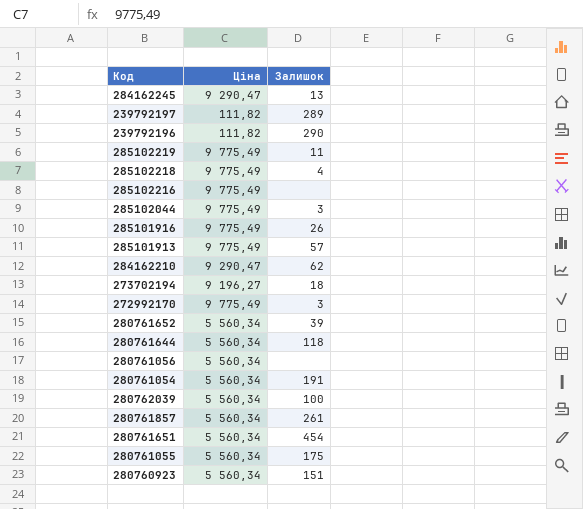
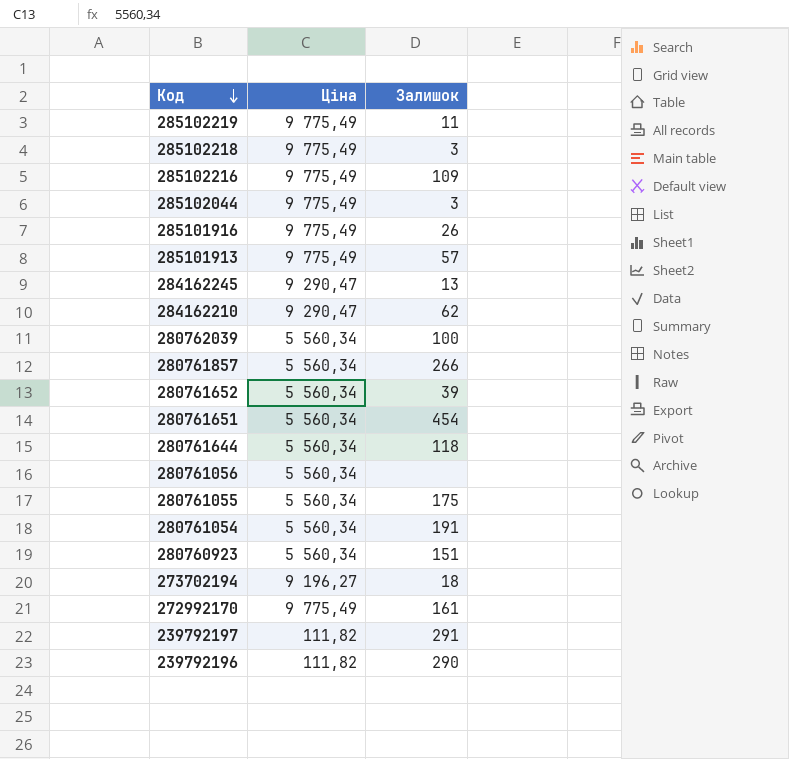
row order: none -> Код descending
285102218 | Залишок: 4 -> 3
285102216 | Залишок: none -> 109
280761857 | Залишок: 261 -> 266
272992170 | Залишок: 3 -> 161
239792197 | Залишок: 289 -> 291

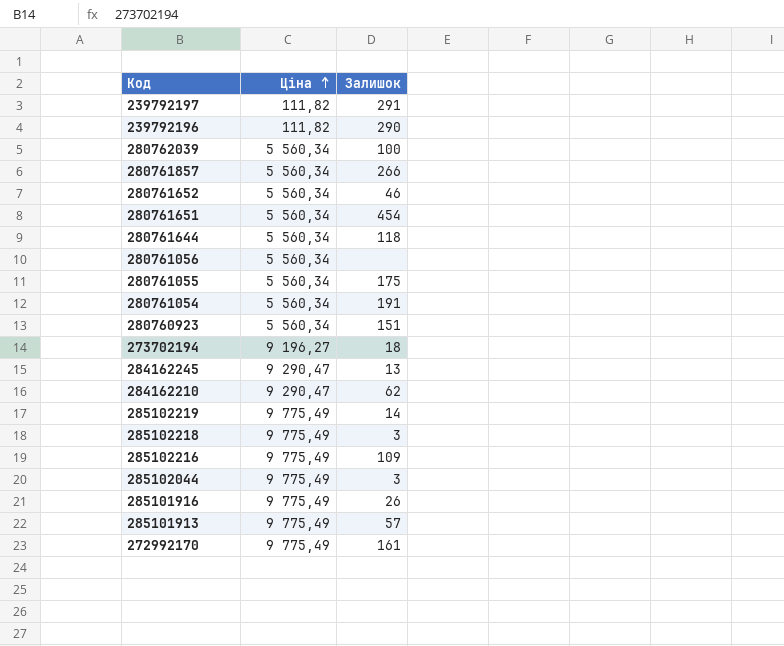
row order: Код descending -> Ціна ascending
280761652 | Залишок: 39 -> 46
285102219 | Залишок: 11 -> 14

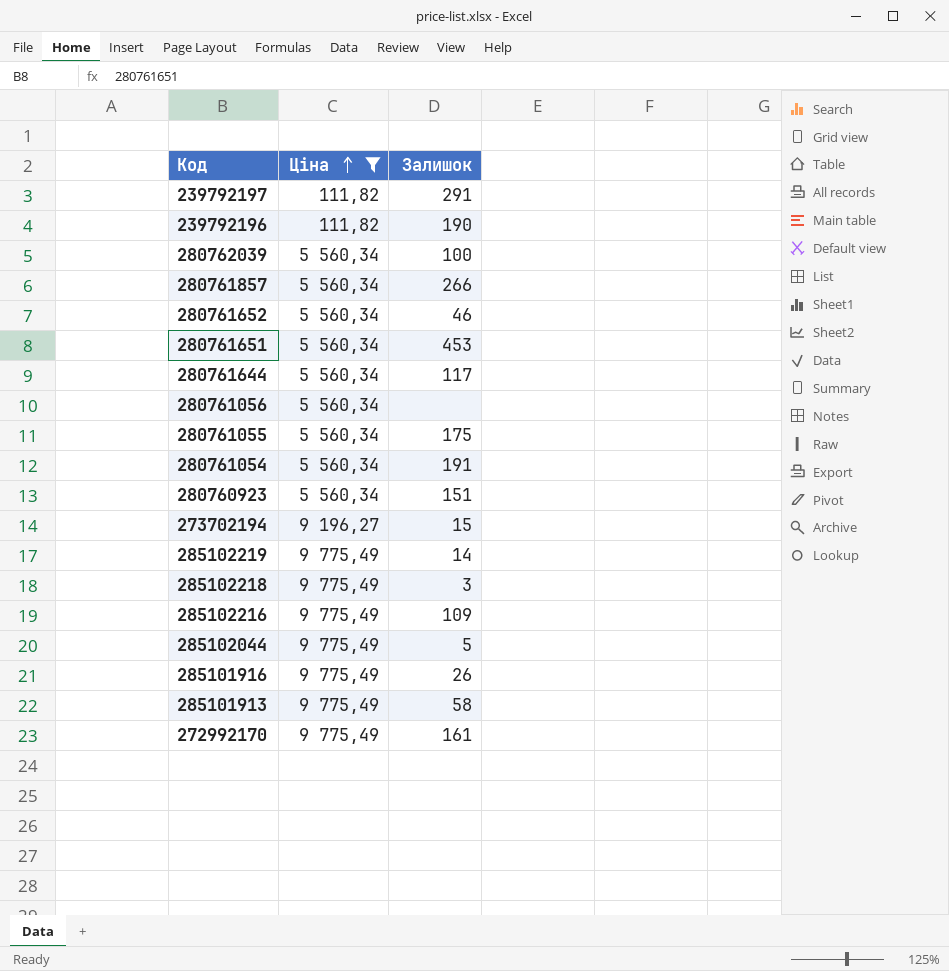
filter: none -> Ціна != 9 290,47
239792196 | Залишок: 290 -> 190
280761651 | Залишок: 454 -> 453
280761644 | Залишок: 118 -> 117
273702194 | Залишок: 18 -> 15
285102044 | Залишок: 3 -> 5
285101913 | Залишок: 57 -> 58

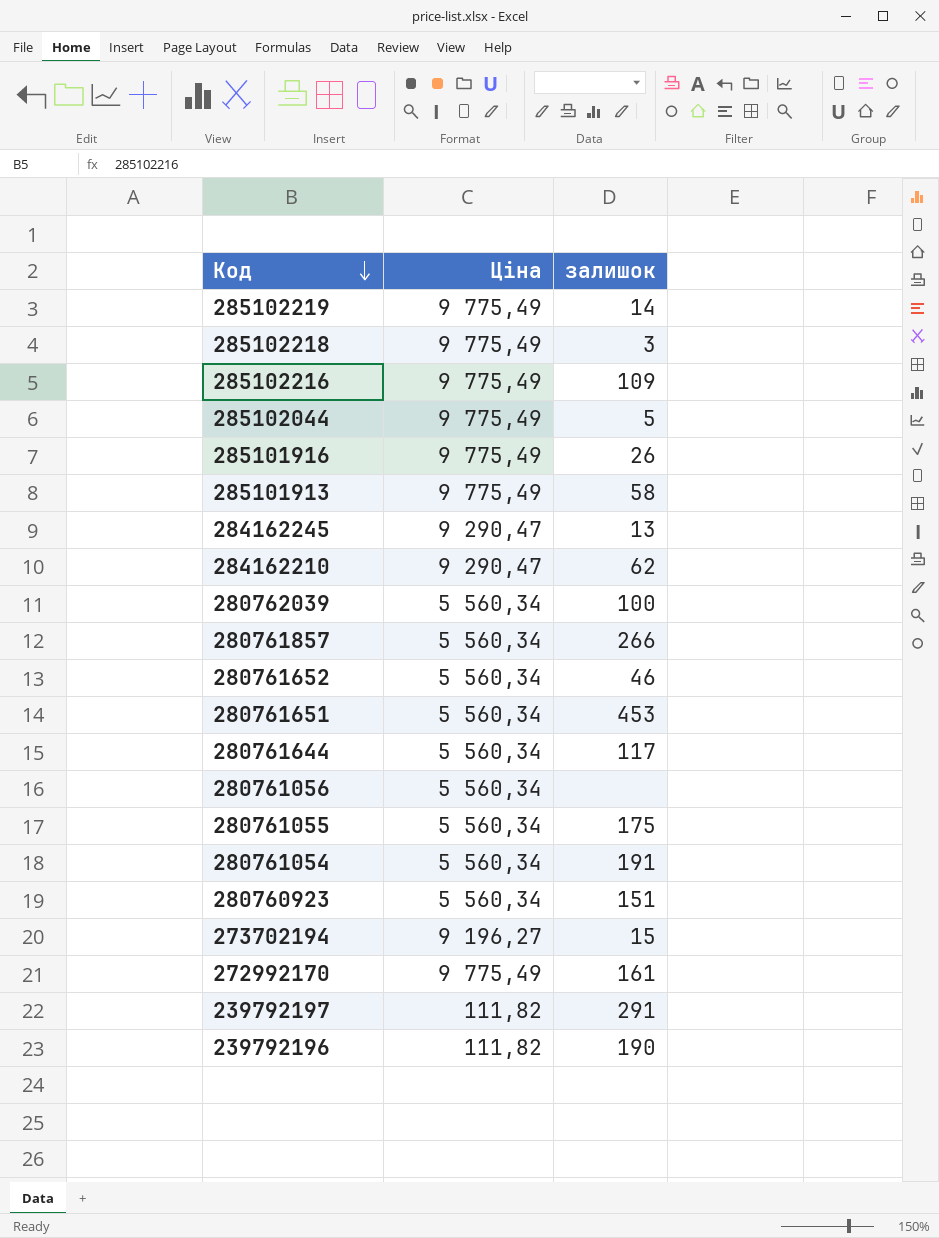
filter: Ціна != 9 290,47 -> none
row order: Ціна ascending -> Код descending
column name: Залишок -> залишок

